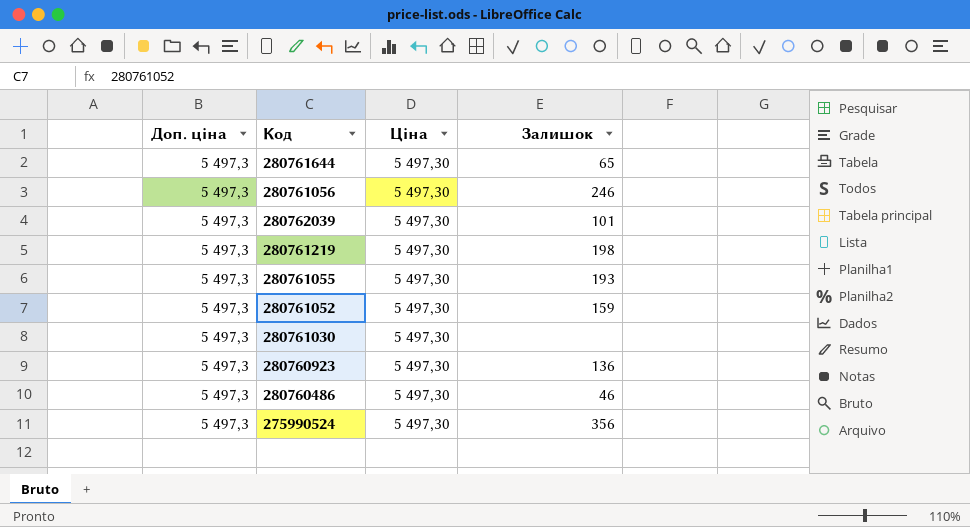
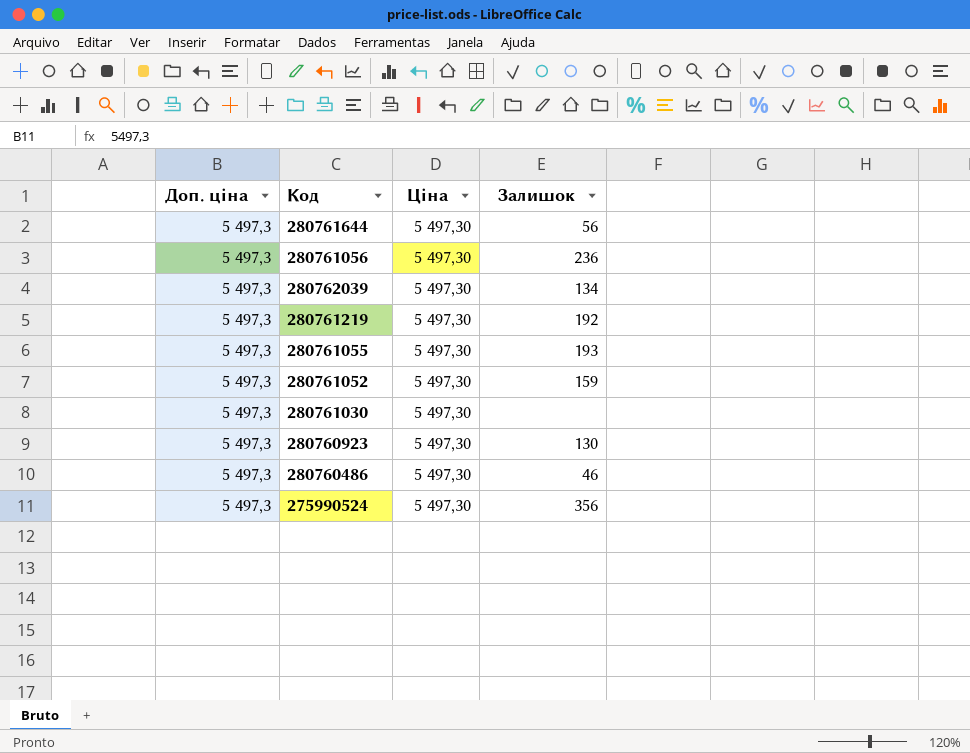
280761644 | Залишок: 65 -> 56
280761056 | Залишок: 246 -> 236
280762039 | Залишок: 101 -> 134
280761219 | Залишок: 198 -> 192
280760923 | Залишок: 136 -> 130

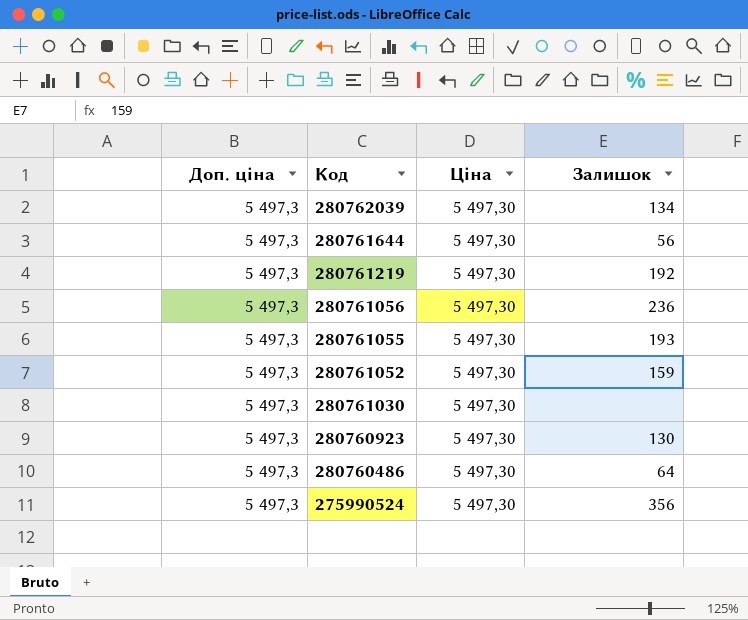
row order: none -> Код descending
280760486 | Залишок: 46 -> 64

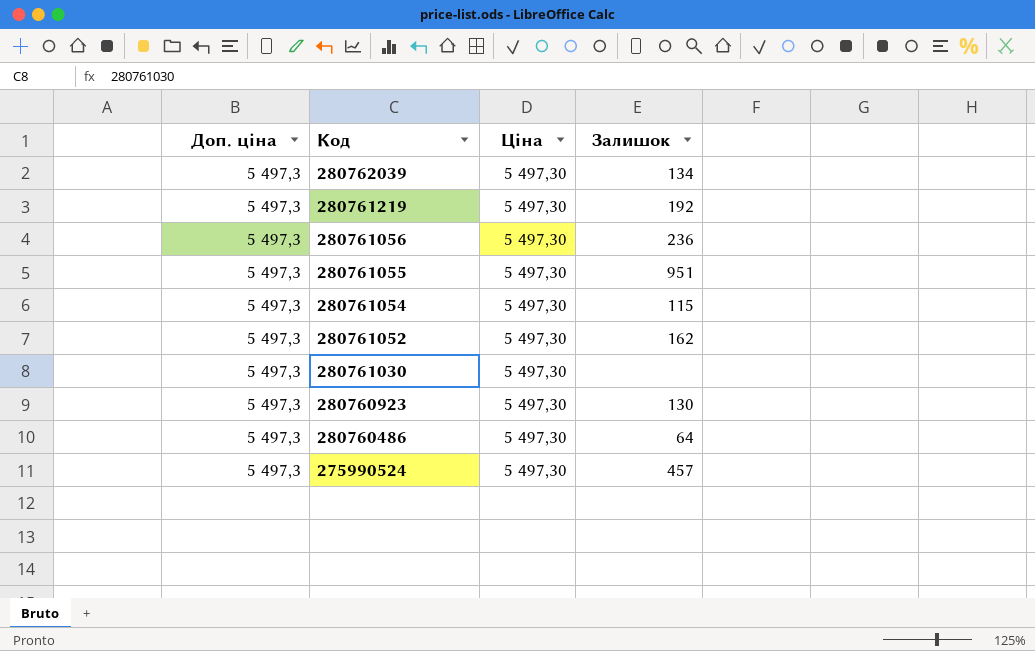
row 280761644: 5 497,3 | 5 497,30 | 56 -> none
280761055 | Залишок: 193 -> 951
row 280761054: none -> 5 497,3 | 5 497,30 | 115
280761052 | Залишок: 159 -> 162
275990524 | Залишок: 356 -> 457

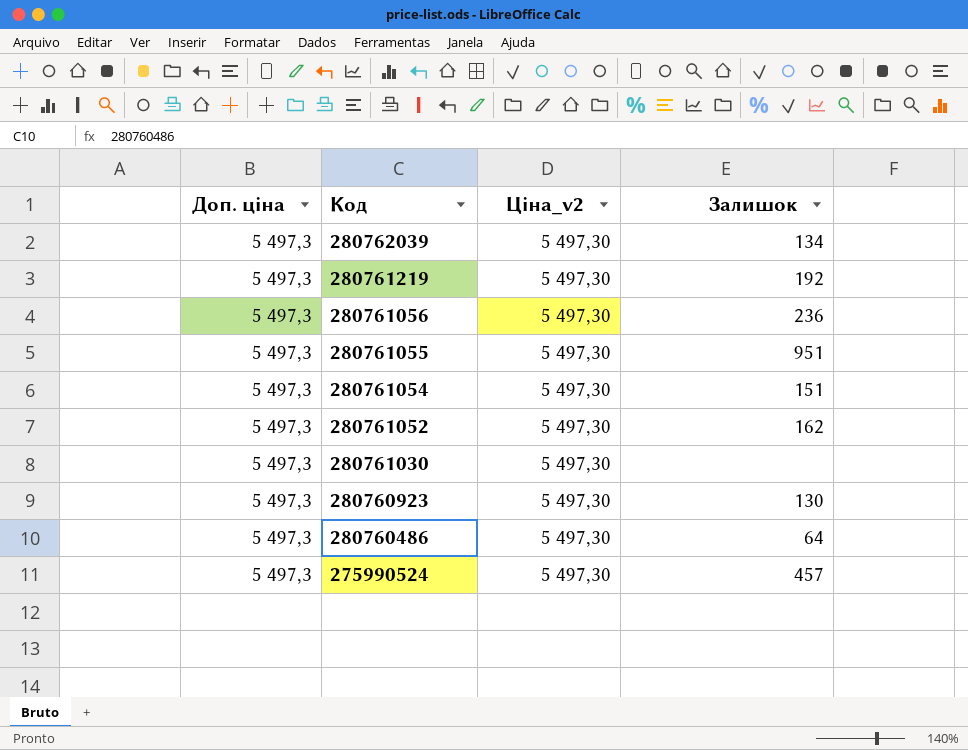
column name: Ціна -> Ціна_v2
280761054 | Залишок: 115 -> 151

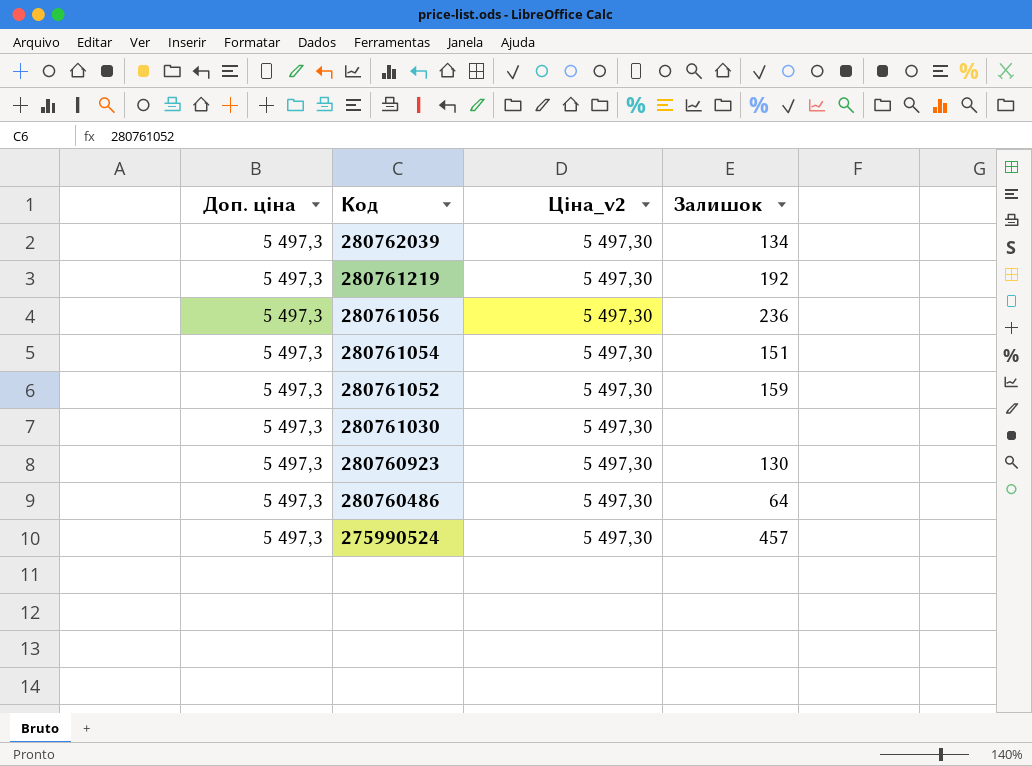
row 280761055: 5 497,3 | 5 497,30 | 951 -> none
280761052 | Залишок: 162 -> 159

